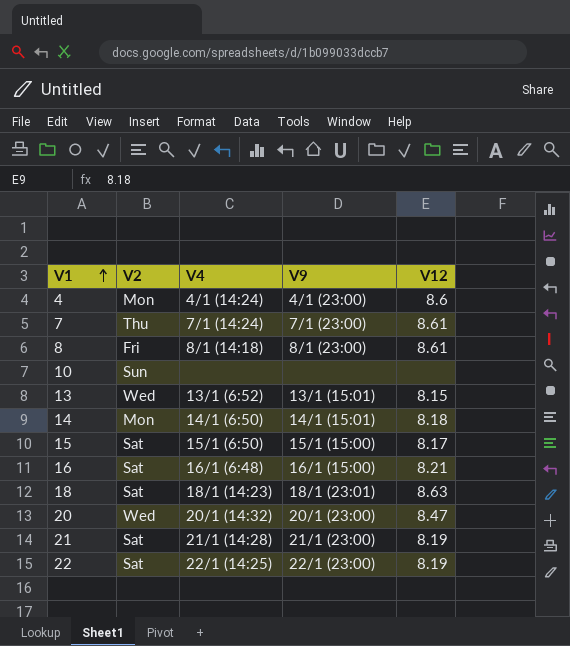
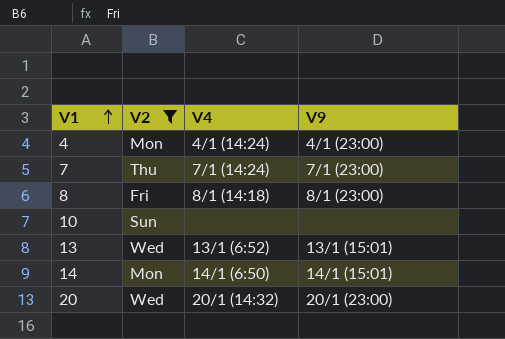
filter: none -> V2 != Sat
column V12 | position: 5 -> none

